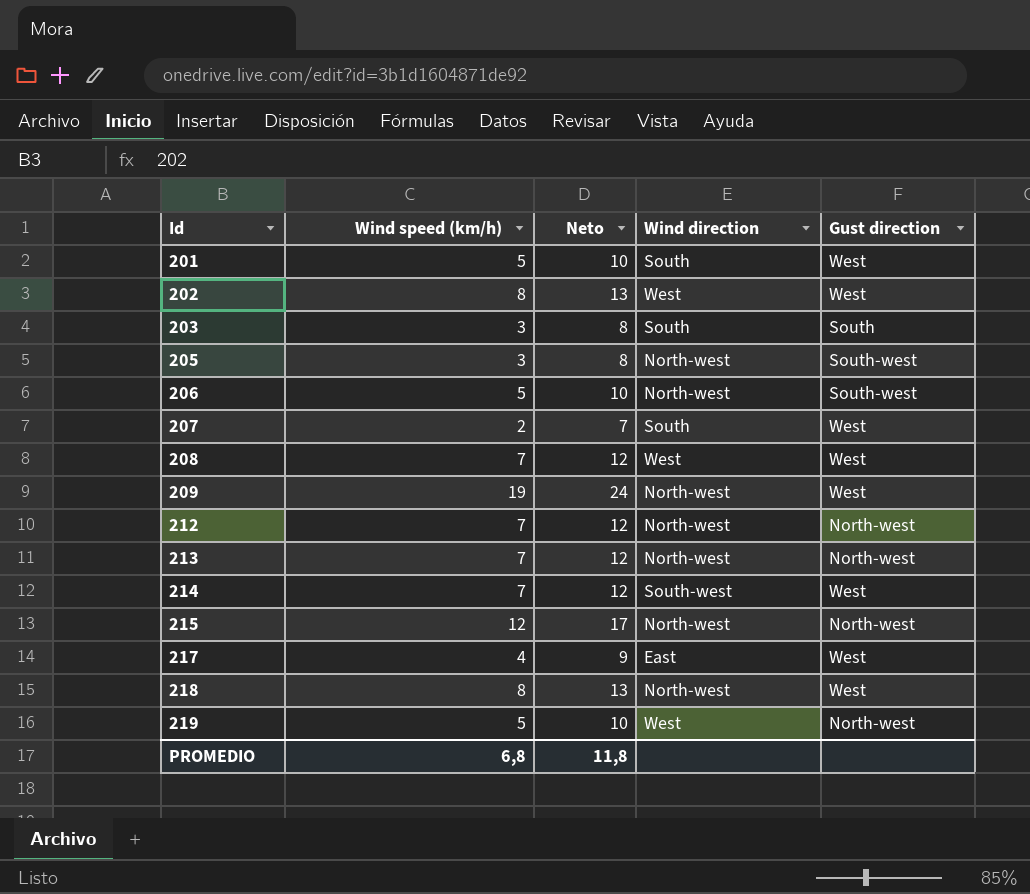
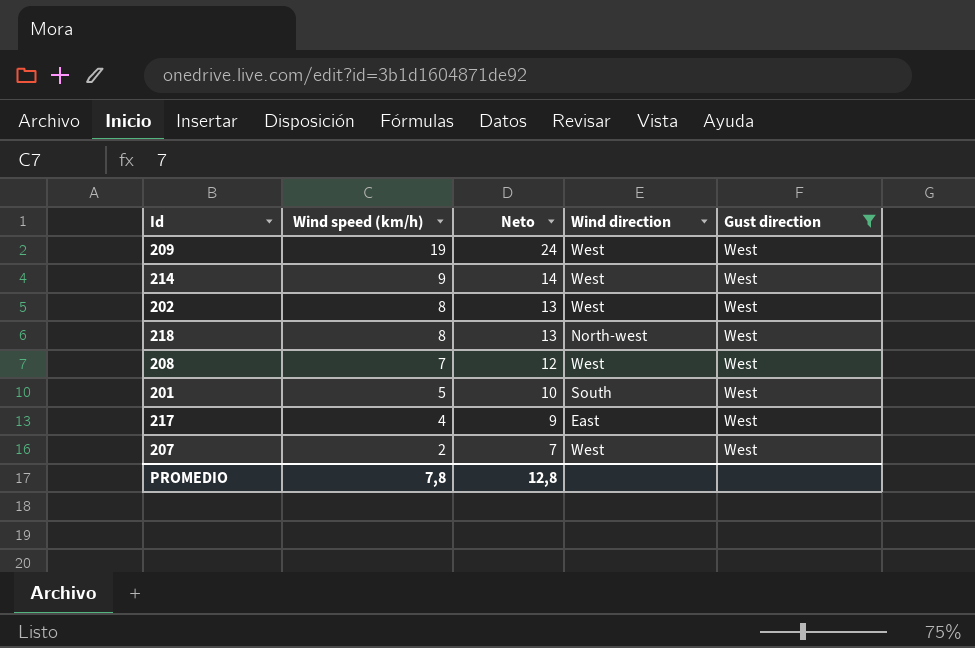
filter: none -> Gust direction = West
row order: Id ascending -> Wind speed (km/h) descending
209 | Wind direction: North-west -> West
214 | Wind speed (km/h): 7 -> 9
214 | Neto: 12 -> 14
214 | Wind direction: South-west -> West
207 | Wind direction: South -> West
PROMEDIO | Wind speed (km/h): 6,8 -> 7,8
PROMEDIO | Neto: 11,8 -> 12,8

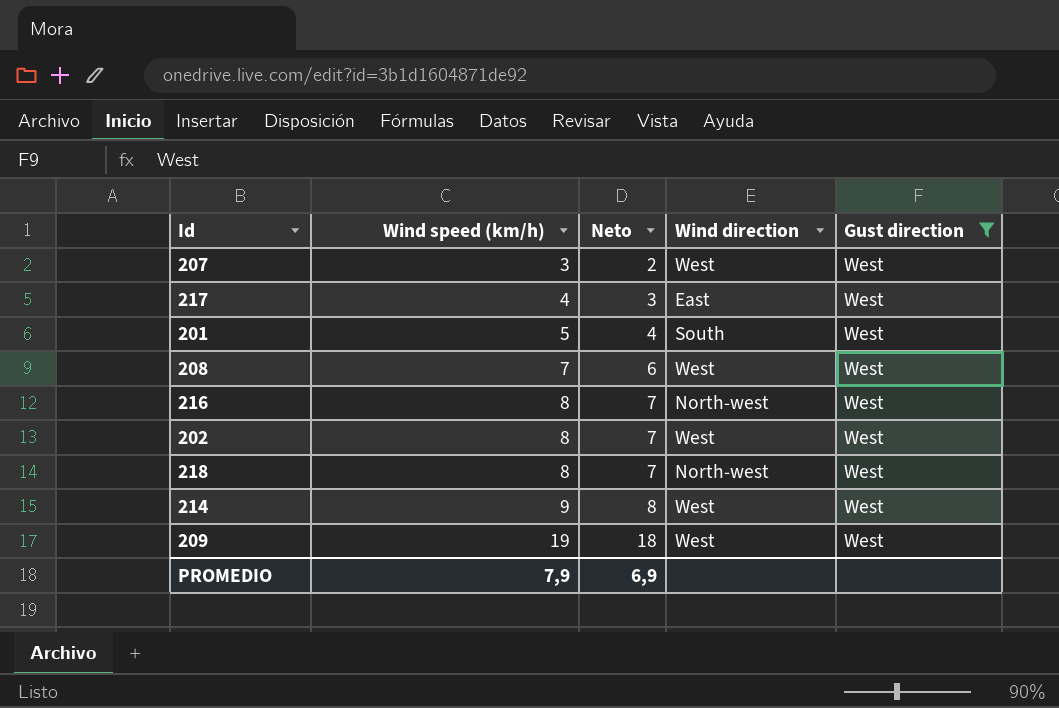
row order: Wind speed (km/h) descending -> Wind speed (km/h) ascending
column Neto | formula: [Wind speed (km/h)] + 5 -> [Wind speed (km/h)] - 1
207 | Wind speed (km/h): 2 -> 3
row 216: none -> 8 | 7 | North-west | West
PROMEDIO | Wind speed (km/h): 7,8 -> 7,9
PROMEDIO | Neto: 12,8 -> 6,9

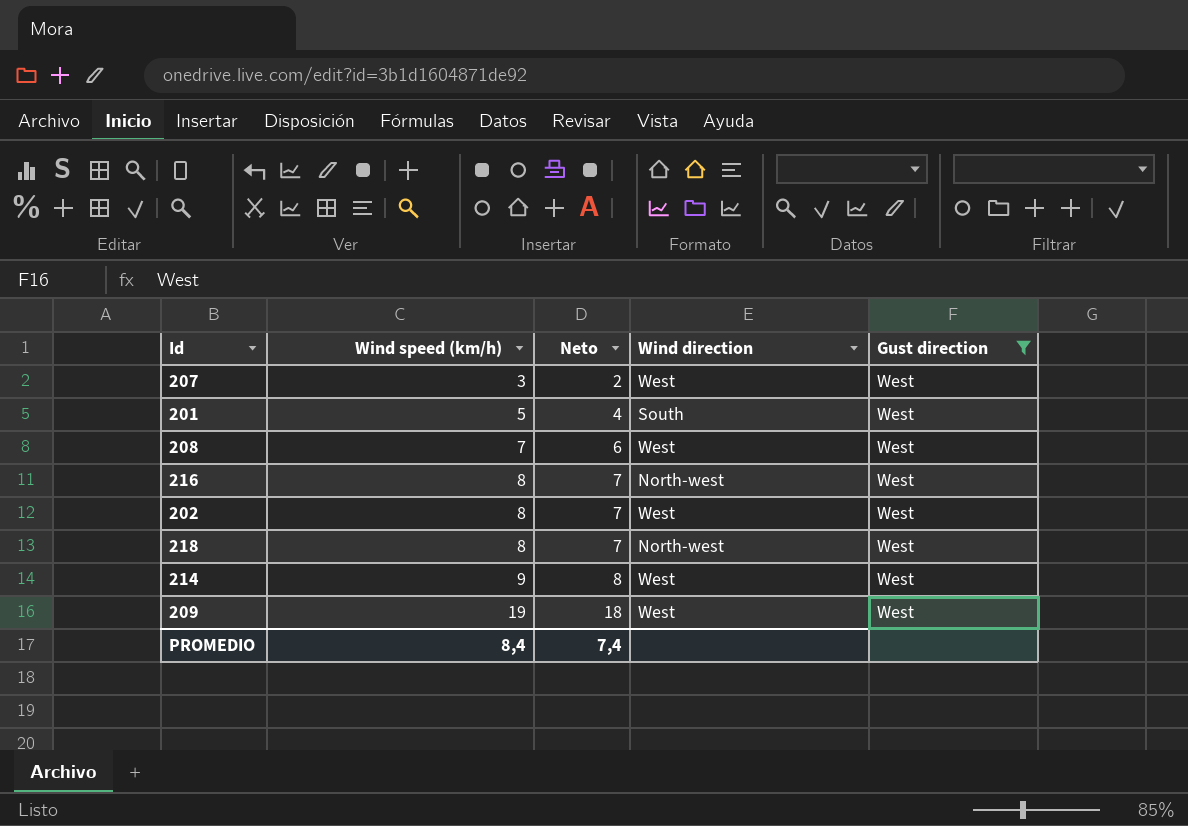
row 217: 4 | 3 | East | West -> none
PROMEDIO | Wind speed (km/h): 7,9 -> 8,4
PROMEDIO | Neto: 6,9 -> 7,4

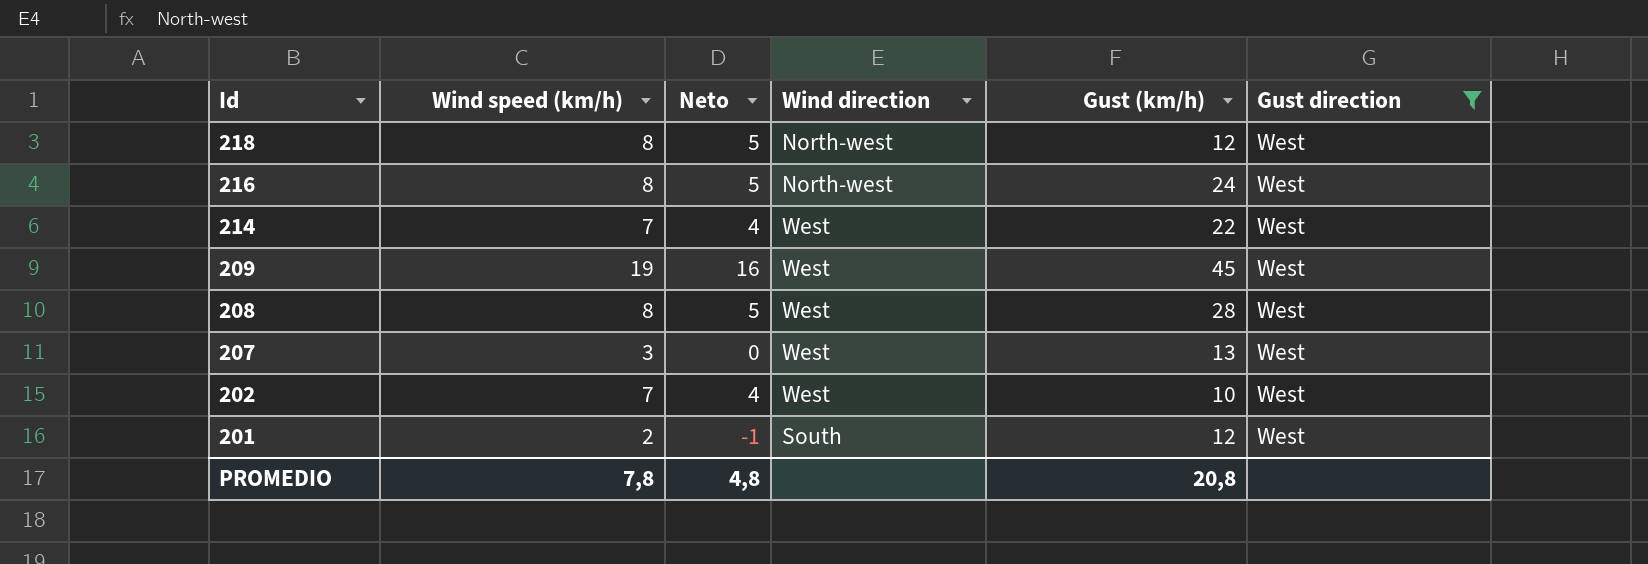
row order: Wind speed (km/h) ascending -> Id descending
column Neto | formula: [Wind speed (km/h)] - 1 -> [Wind speed (km/h)] - 3
column Gust (km/h) | position: none -> 5
214 | Wind speed (km/h): 9 -> 7
208 | Wind speed (km/h): 7 -> 8
202 | Wind speed (km/h): 8 -> 7
201 | Wind speed (km/h): 5 -> 2
PROMEDIO | Wind speed (km/h): 8,4 -> 7,8
PROMEDIO | Neto: 7,4 -> 4,8

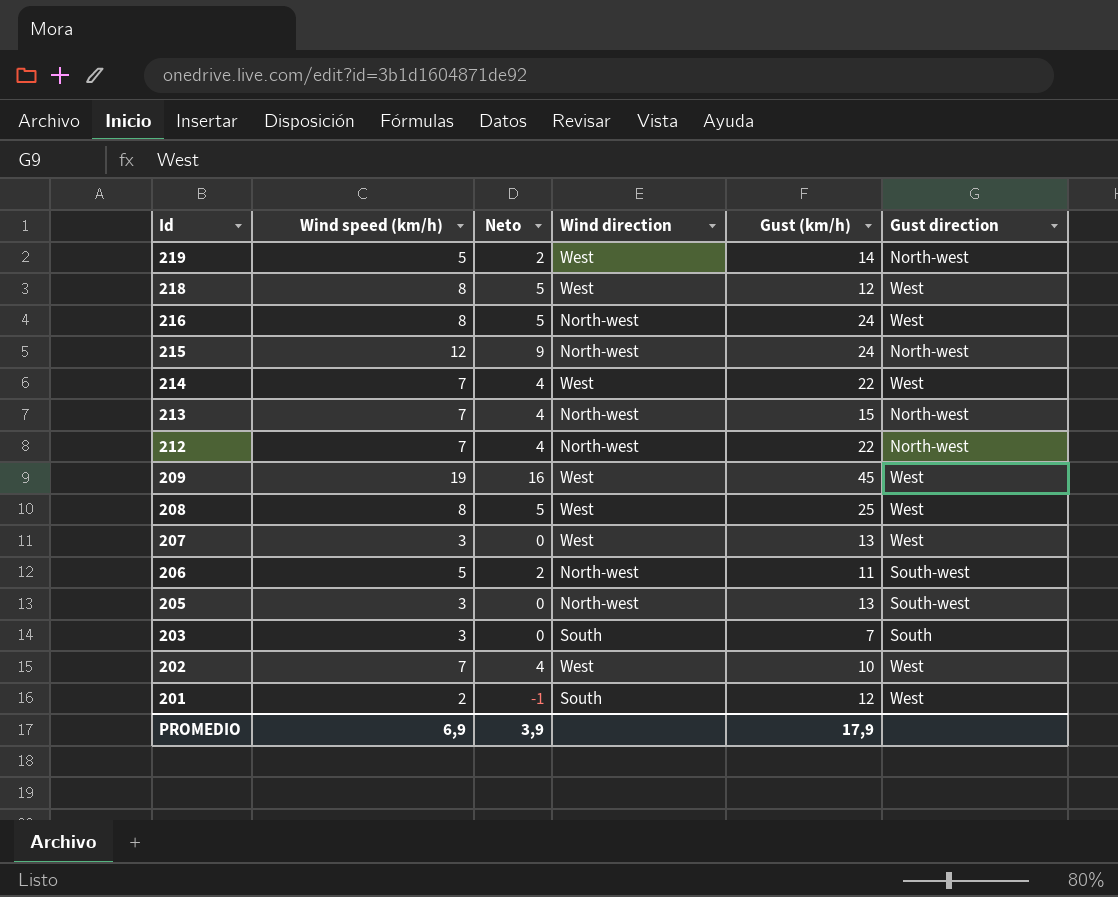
filter: Gust direction = West -> none
218 | Wind direction: North-west -> West
208 | Gust (km/h): 28 -> 25
PROMEDIO | Wind speed (km/h): 7,8 -> 6,9
PROMEDIO | Neto: 4,8 -> 3,9
PROMEDIO | Gust (km/h): 20,8 -> 17,9

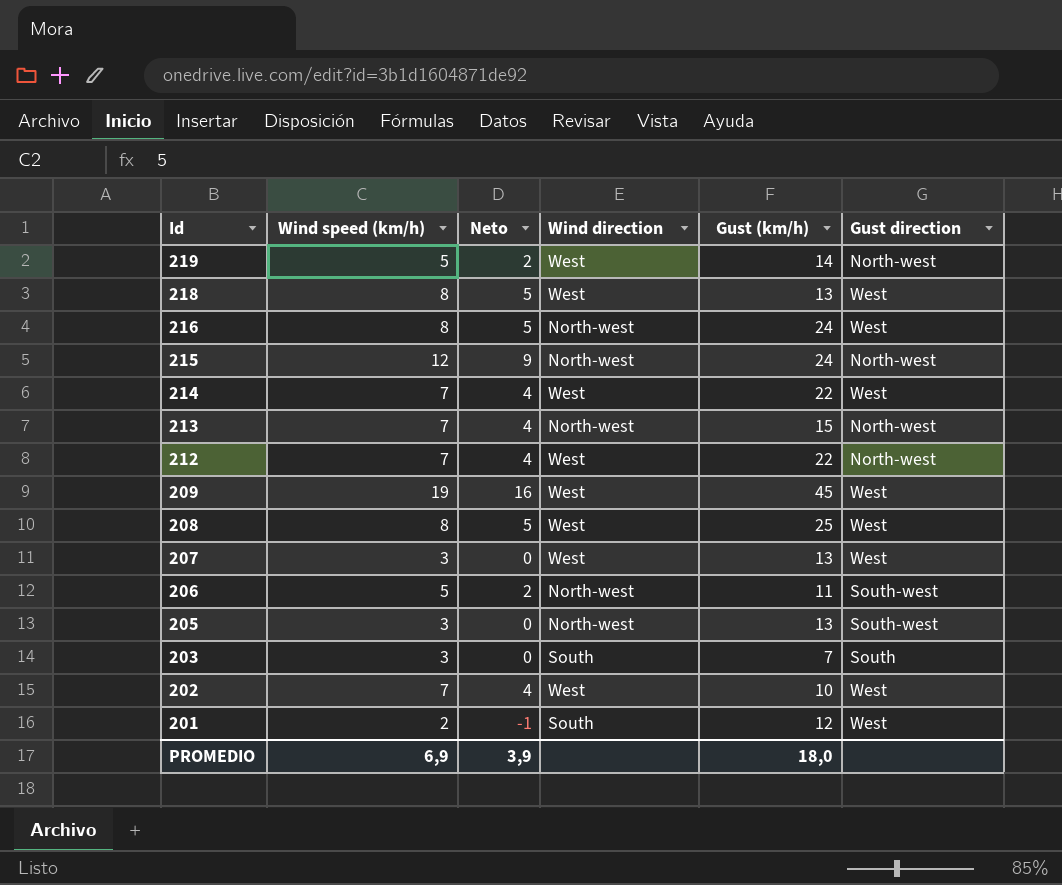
218 | Gust (km/h): 12 -> 13
212 | Wind direction: North-west -> West
PROMEDIO | Gust (km/h): 17,9 -> 18,0

